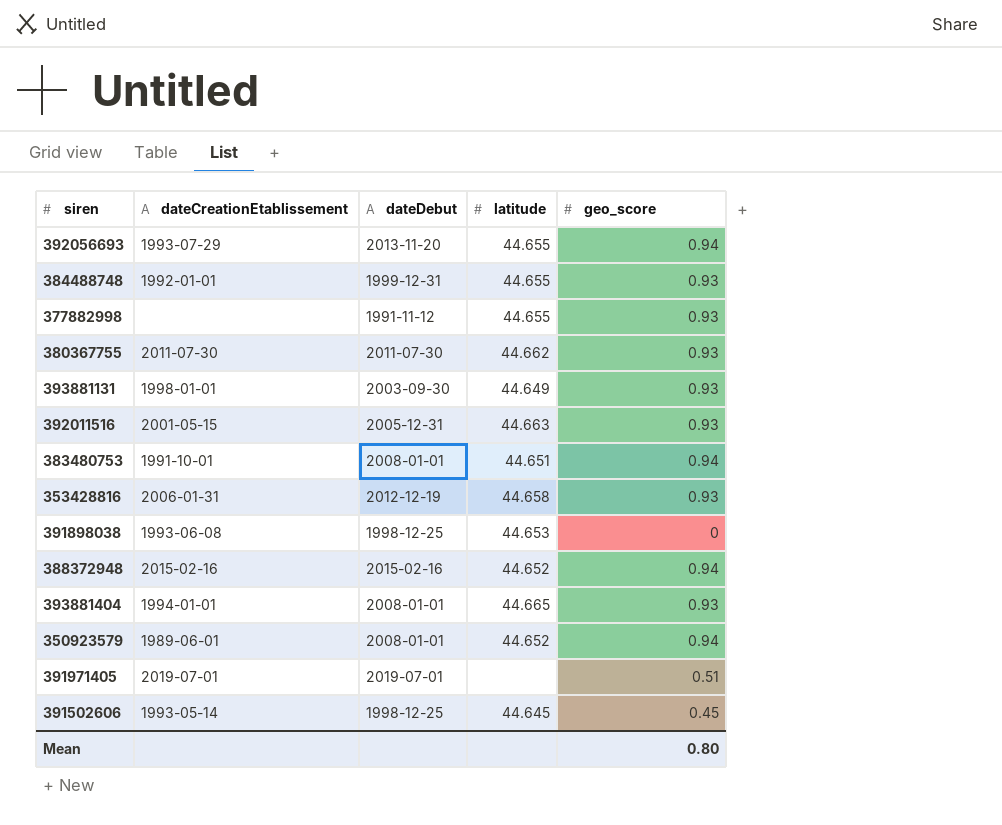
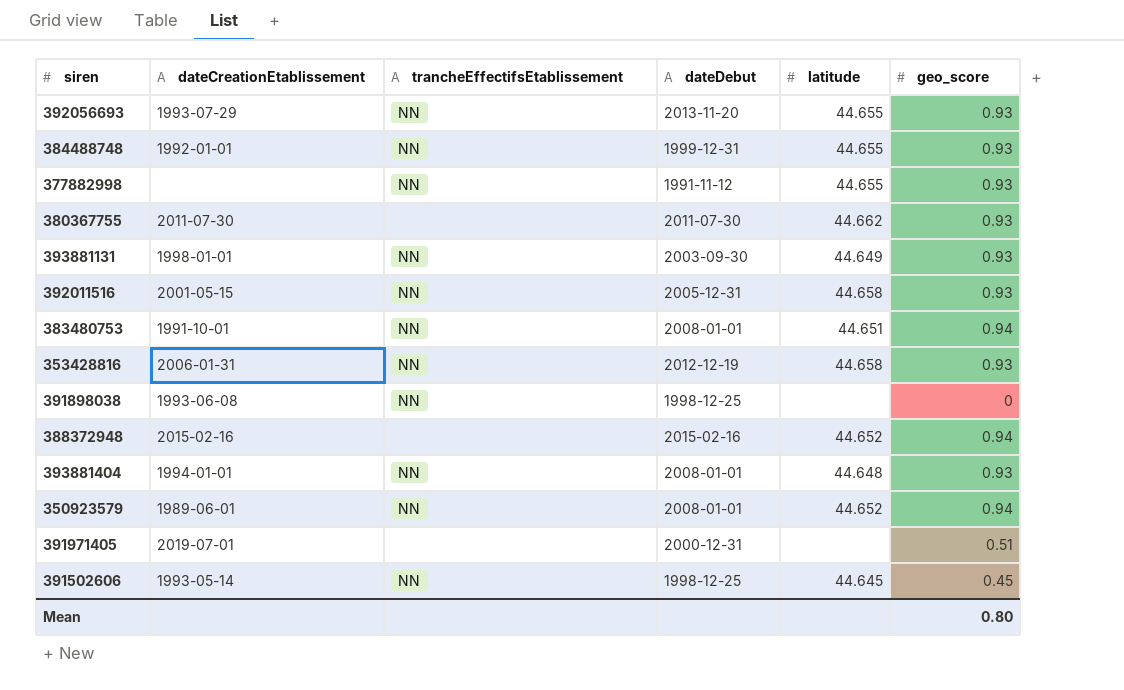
column trancheEffectifsEtablissement | position: none -> 3
392056693 | geo_score: 0.94 -> 0.93
392011516 | latitude: 44.663 -> 44.658
391898038 | latitude: 44.653 -> none
393881404 | latitude: 44.665 -> 44.648
391971405 | dateDebut: 2019-07-01 -> 2000-12-31

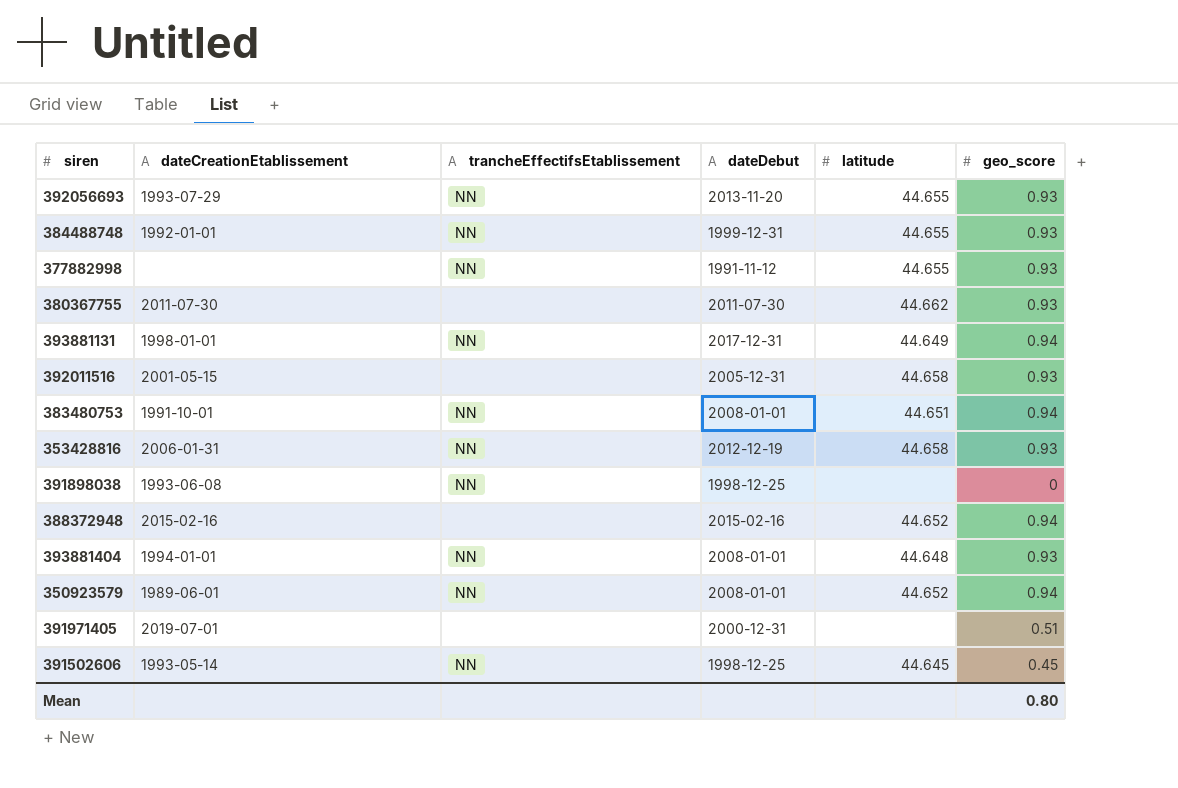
393881131 | dateDebut: 2003-09-30 -> 2017-12-31
393881131 | geo_score: 0.93 -> 0.94
392011516 | trancheEffectifsEtablissement: NN -> none

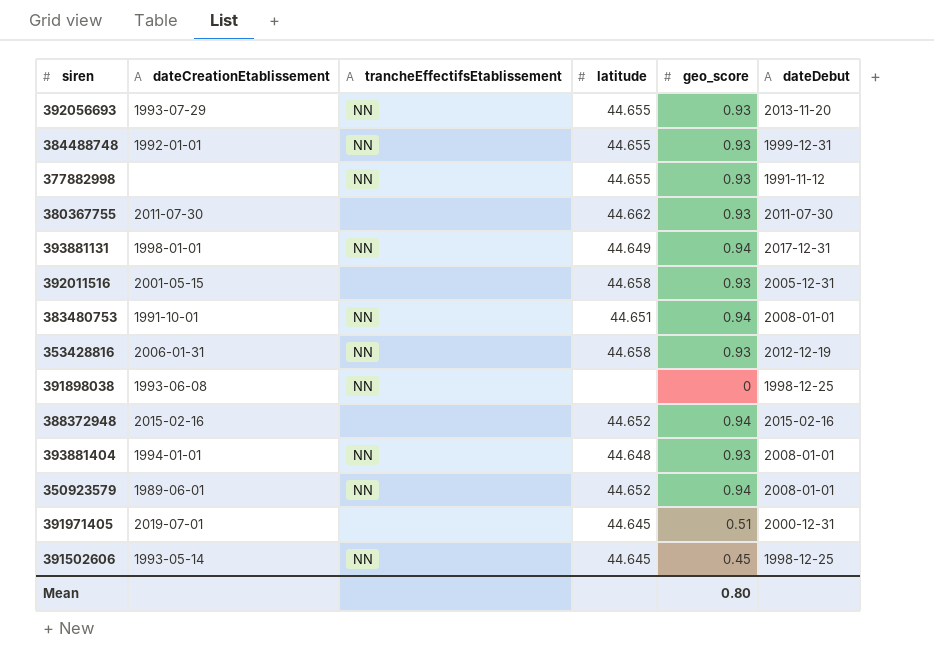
column dateDebut | position: 4 -> 6
391971405 | latitude: none -> 44.645

